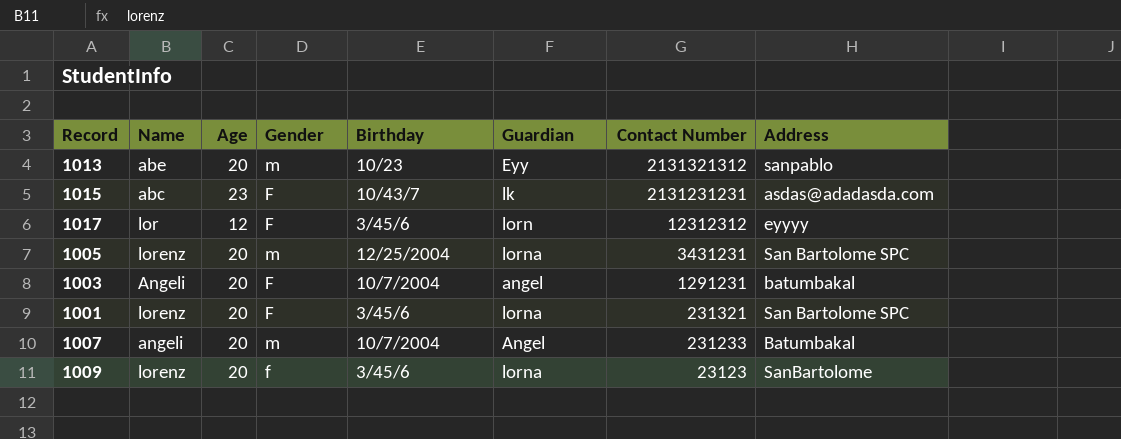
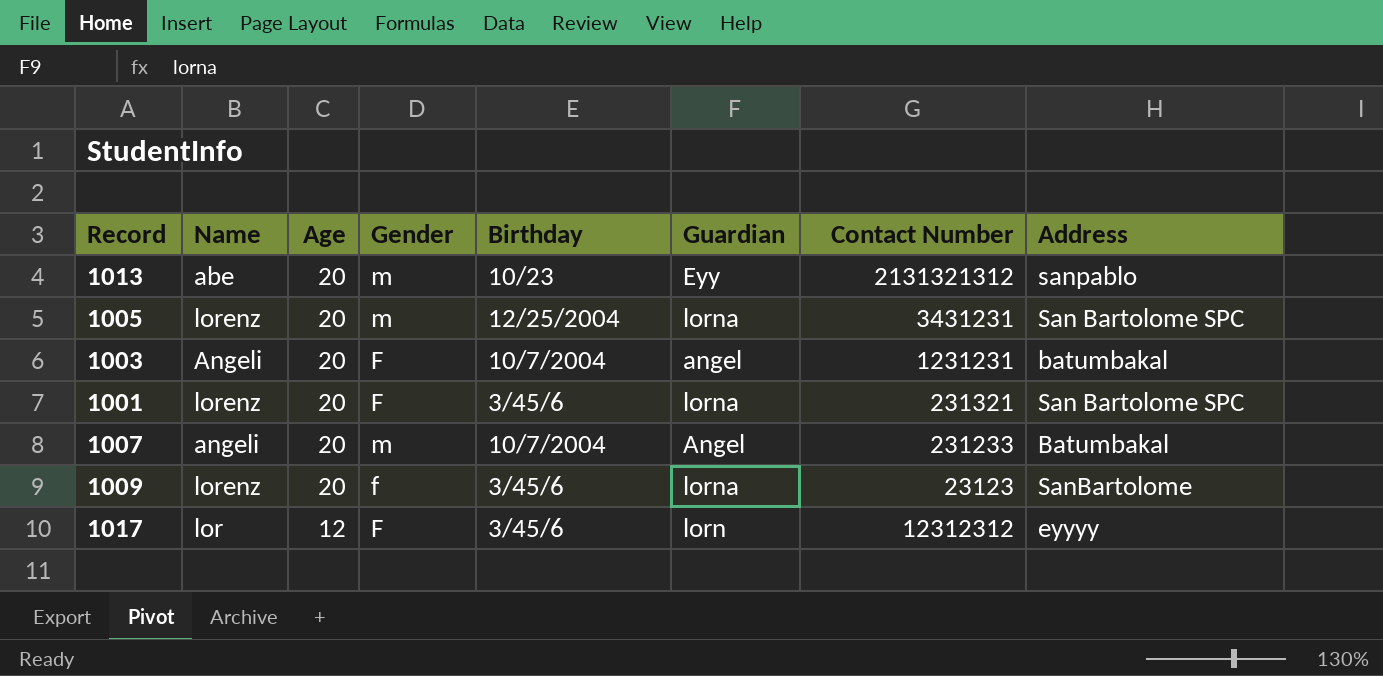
row order: Contact Number descending -> Age descending
row 1015: abc | 23 | F | 10/43/7 | lk | 2131231231 | asdas@adadasda.com -> none
1003 | Contact Number: 1291231 -> 1231231

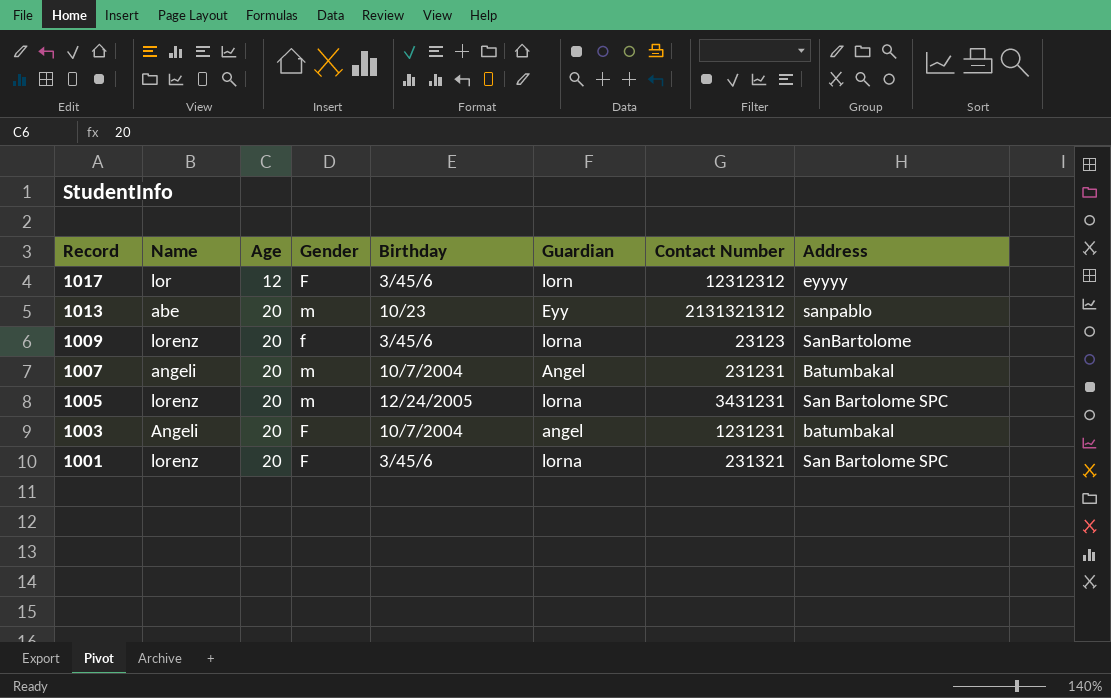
row order: Age descending -> Record descending
1007 | Contact Number: 231233 -> 231231
1005 | Birthday: 12/25/2004 -> 12/24/2005

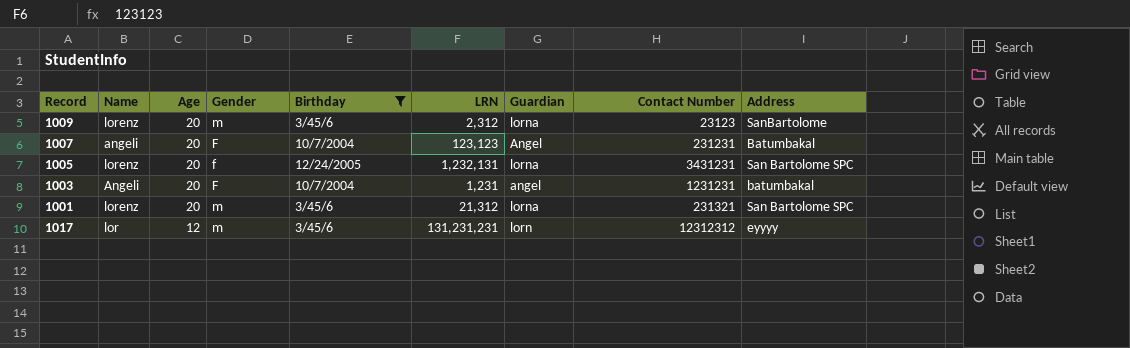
filter: none -> Birthday != 10/23
row order: Record descending -> Age descending
column LRN | position: none -> 6
1009 | Gender: f -> m
1007 | Gender: m -> F
1005 | Gender: m -> f
1001 | Gender: F -> m
1017 | Gender: F -> m

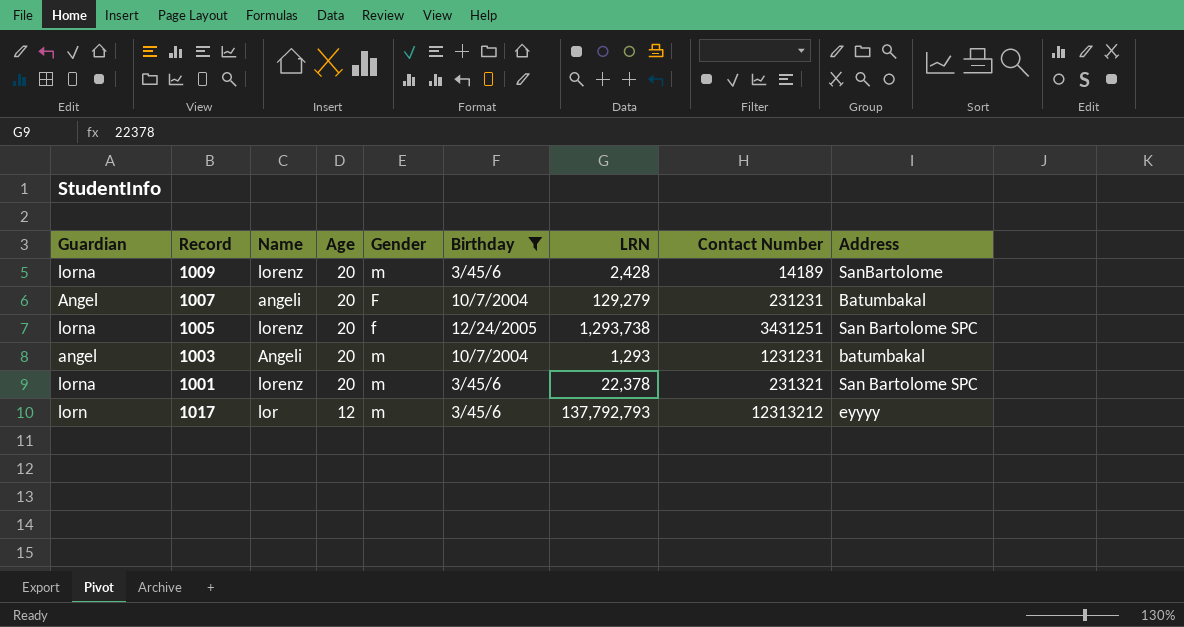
column Guardian | position: 7 -> 1
1009 | LRN: 2,312 -> 2,428
1009 | Contact Number: 23123 -> 14189
1007 | LRN: 123,123 -> 129,279
1005 | LRN: 1,232,131 -> 1,293,738
1005 | Contact Number: 3431231 -> 3431251
1003 | Gender: F -> m
1003 | LRN: 1,231 -> 1,293
1001 | LRN: 21,312 -> 22,378
1017 | LRN: 131,231,231 -> 137,792,793
1017 | Contact Number: 12312312 -> 12313212

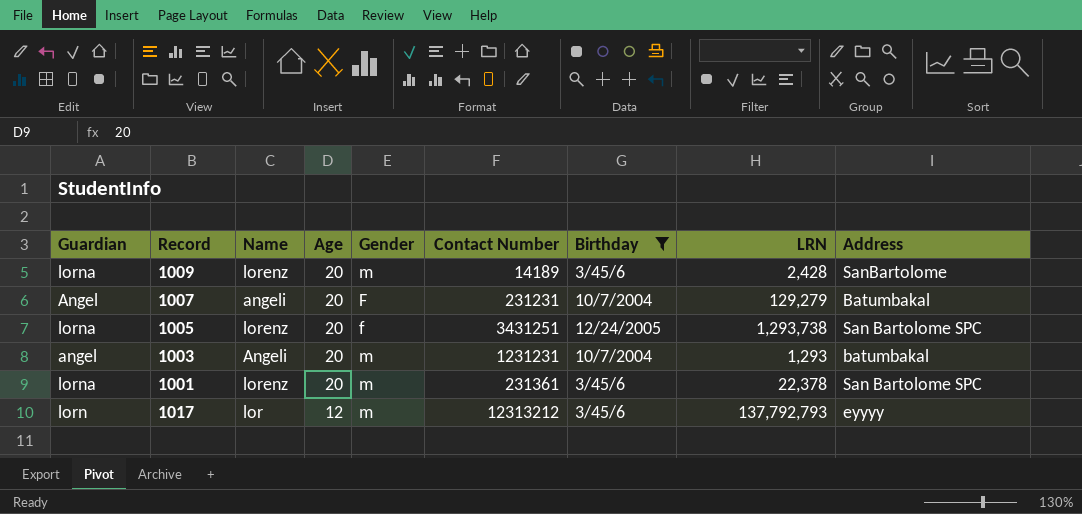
column Contact Number | position: 8 -> 6
1001 | Contact Number: 231321 -> 231361

